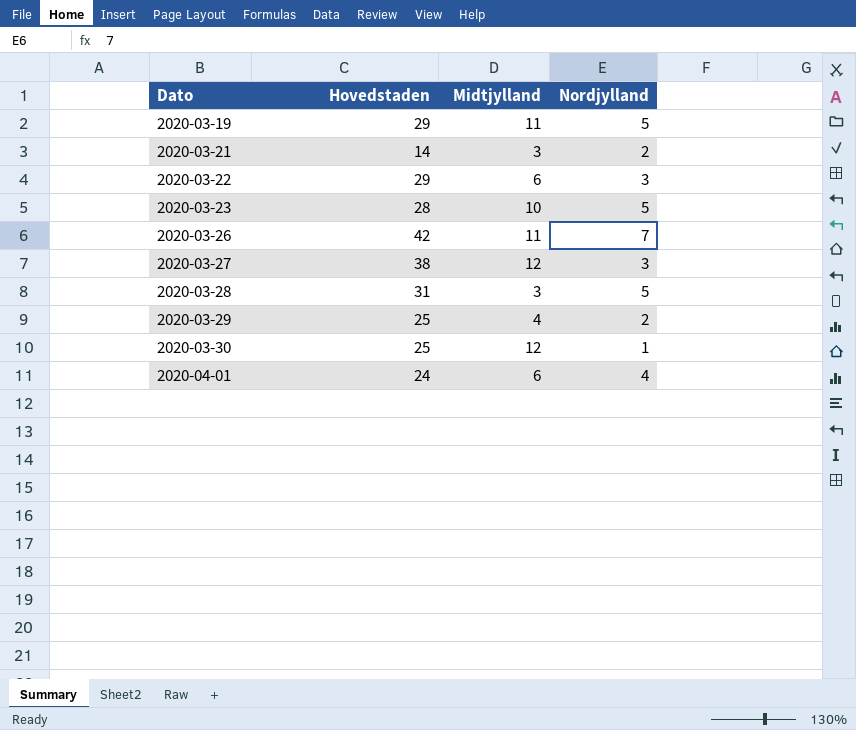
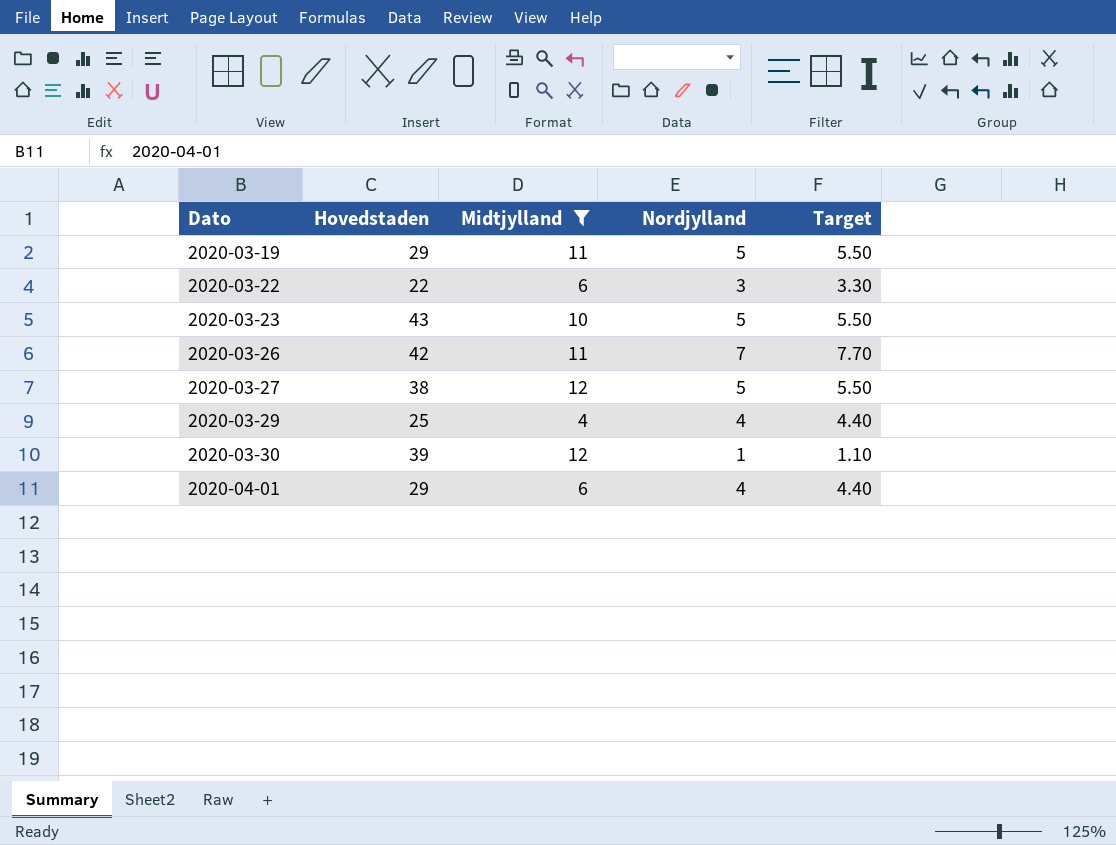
filter: none -> Midtjylland != 3
column Target | formula: none -> [Nordjylland] * 1.1
2020-03-22 | Hovedstaden: 29 -> 22
2020-03-23 | Hovedstaden: 28 -> 43
2020-03-27 | Nordjylland: 3 -> 5
2020-03-29 | Nordjylland: 2 -> 4
2020-03-30 | Hovedstaden: 25 -> 39
2020-04-01 | Hovedstaden: 24 -> 29

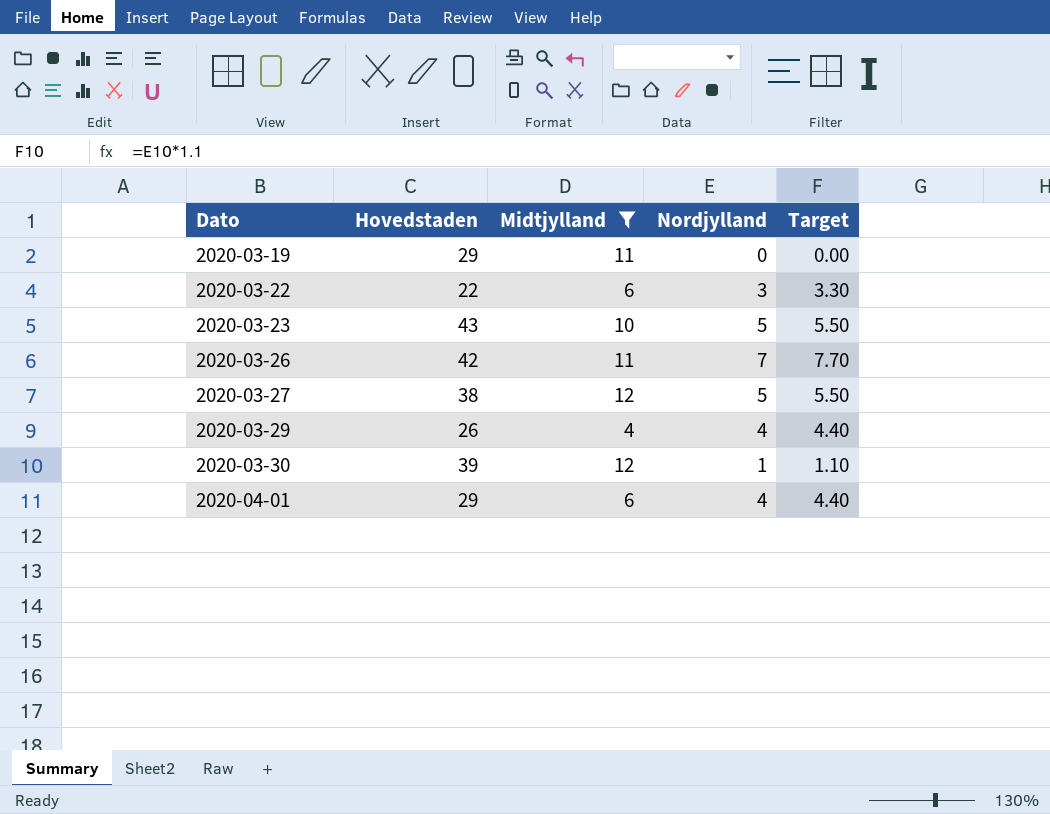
2020-03-19 | Nordjylland: 5 -> 0
2020-03-19 | Target: 5.50 -> 0.00
2020-03-29 | Hovedstaden: 25 -> 26

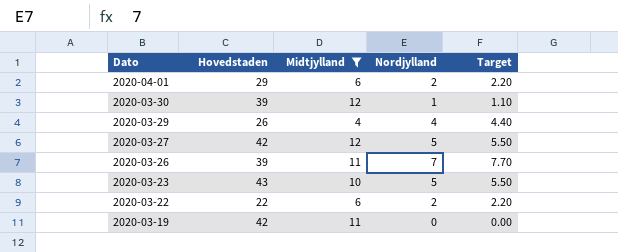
row order: Dato ascending -> Dato descending
2020-04-01 | Nordjylland: 4 -> 2
2020-04-01 | Target: 4.40 -> 2.20
2020-03-27 | Hovedstaden: 38 -> 42
2020-03-26 | Hovedstaden: 42 -> 39
2020-03-22 | Nordjylland: 3 -> 2
2020-03-22 | Target: 3.30 -> 2.20
2020-03-19 | Hovedstaden: 29 -> 42

